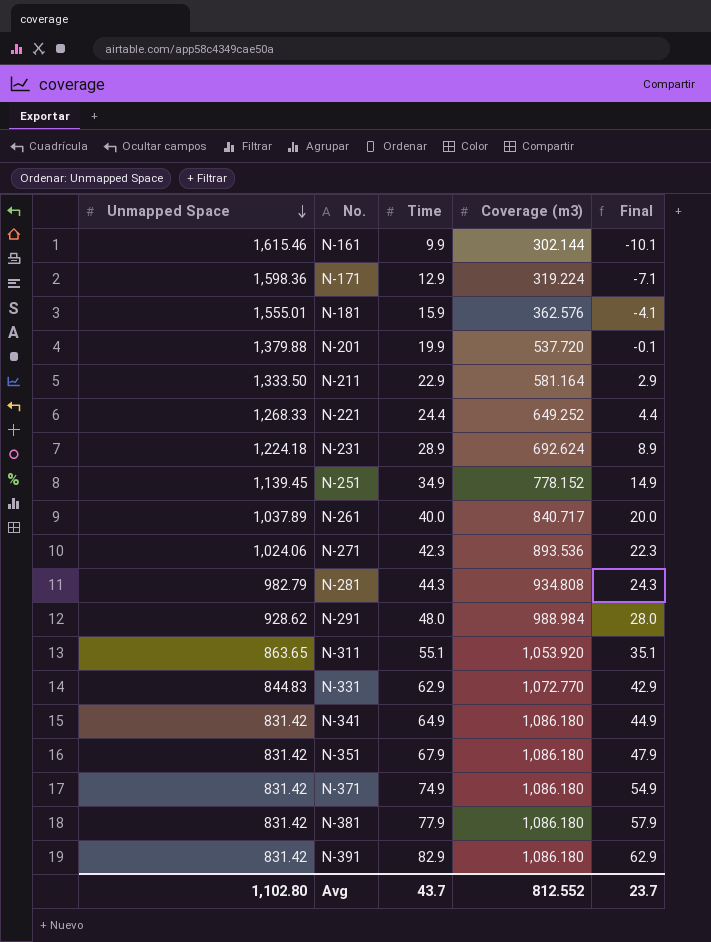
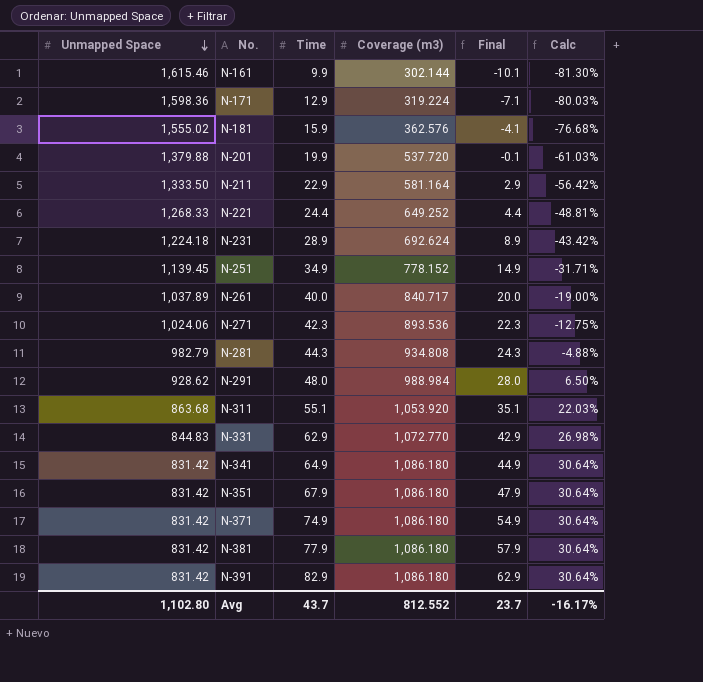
column Calc | formula: none -> ([Coverage (m3)] - [Unmapped Space]) / [Unmapped Space]
N-181 | Unmapped Space: 1,555.01 -> 1,555.02
N-311 | Unmapped Space: 863.65 -> 863.68

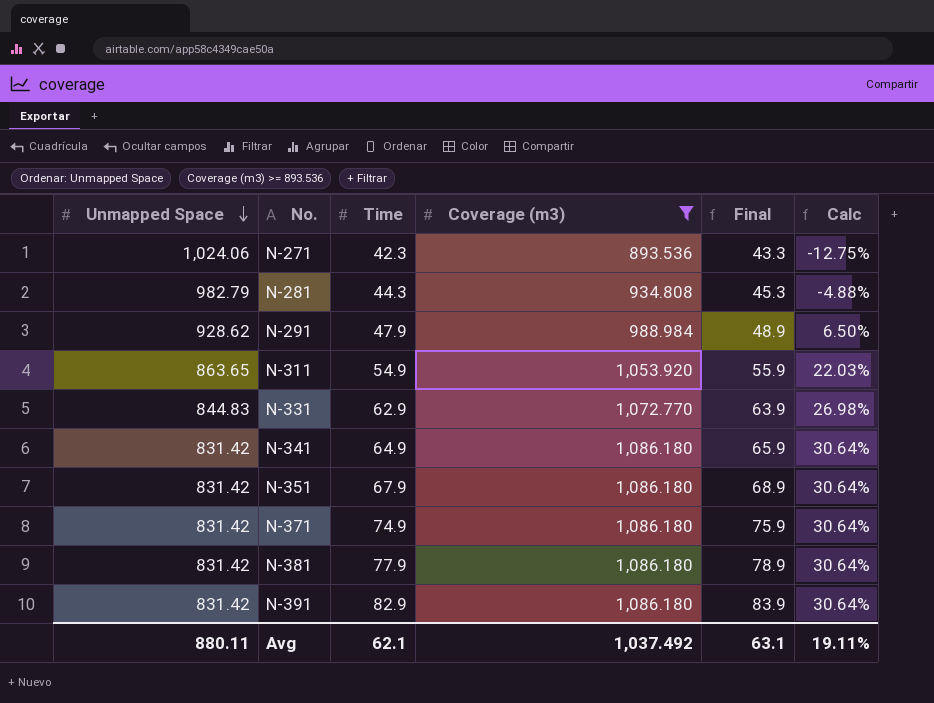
filter: none -> Coverage (m3) >= 893.536
column Final | formula: [Time] - 20 -> [Time] + 1
N-291 | Time: 48.0 -> 47.9
N-311 | Unmapped Space: 863.68 -> 863.65
N-311 | Time: 55.1 -> 54.9
Avg | Unmapped Space: 1,102.80 -> 880.11
Avg | Time: 43.7 -> 62.1
Avg | Coverage (m3): 812.552 -> 1,037.492
Avg | Final: 23.7 -> 63.1
Avg | Calc: -16.17% -> 19.11%

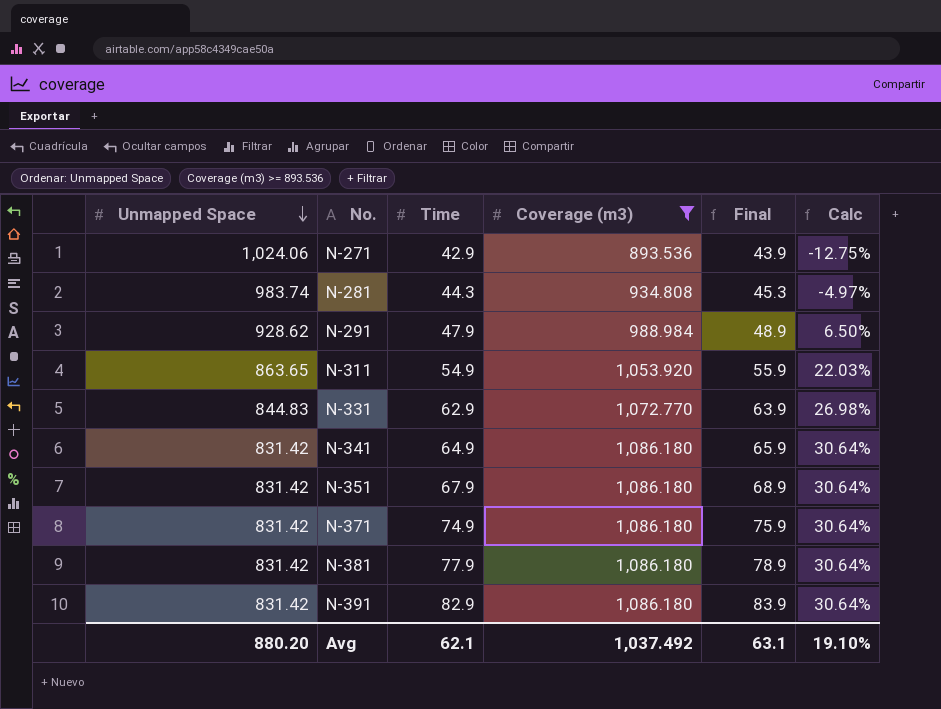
N-271 | Time: 42.3 -> 42.9
N-271 | Final: 43.3 -> 43.9
N-281 | Unmapped Space: 982.79 -> 983.74
N-281 | Calc: -4.88% -> -4.97%
Avg | Unmapped Space: 880.11 -> 880.20
Avg | Calc: 19.11% -> 19.10%

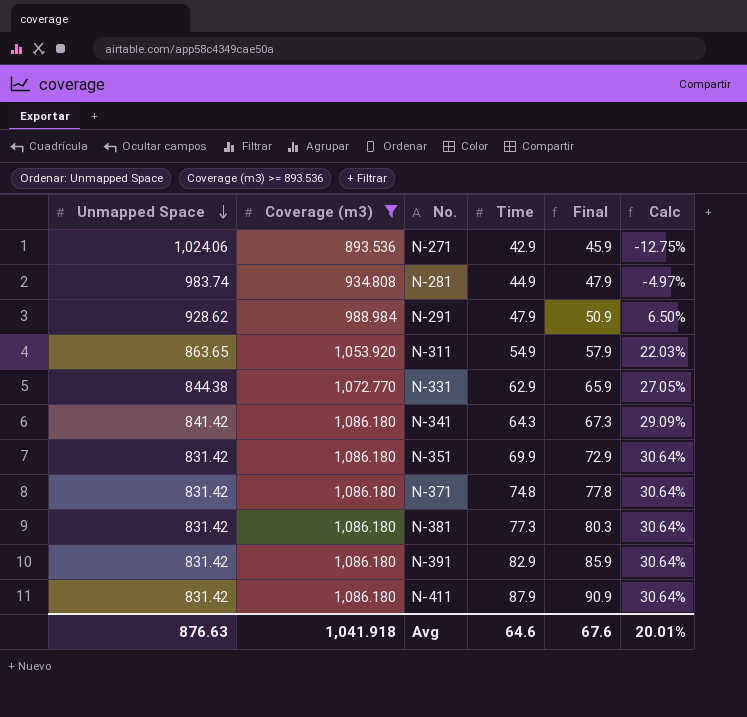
column Coverage (m3) | position: 4 -> 2
column Final | formula: [Time] + 1 -> [Time] + 3
N-281 | Time: 44.3 -> 44.9
N-331 | Unmapped Space: 844.83 -> 844.38
N-331 | Calc: 26.98% -> 27.05%
N-341 | Unmapped Space: 831.42 -> 841.42
N-341 | Time: 64.9 -> 64.3
N-341 | Calc: 30.64% -> 29.09%
N-351 | Time: 67.9 -> 69.9
N-371 | Time: 74.9 -> 74.8
N-381 | Time: 77.9 -> 77.3
row N-411: none -> 831.42 | 1,086.180 | 87.9 | 90.9 | 30.64%
Avg | Unmapped Space: 880.20 -> 876.63
Avg | Coverage (m3): 1,037.492 -> 1,041.918
Avg | Time: 62.1 -> 64.6
Avg | Final: 63.1 -> 67.6
Avg | Calc: 19.10% -> 20.01%

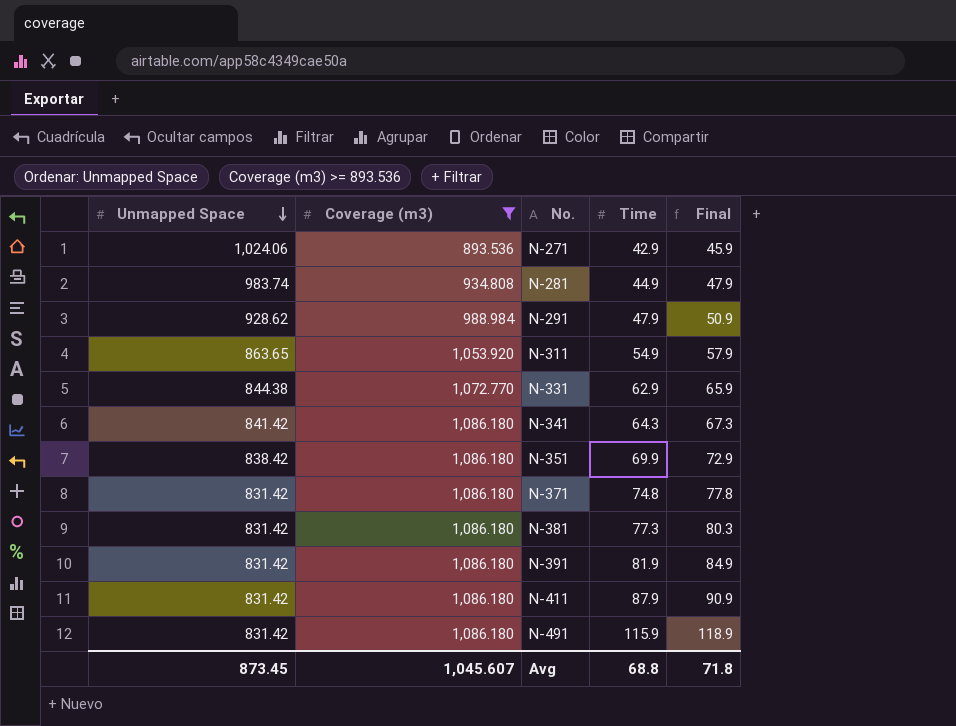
column Calc | formula: ([Coverage (m3)] - [Unmapped Space]) / [Unmapped Space] -> none
N-351 | Unmapped Space: 831.42 -> 838.42
N-391 | Time: 82.9 -> 81.9
N-391 | Final: 85.9 -> 84.9
row N-491: none -> 831.42 | 1,086.180 | 115.9 | 118.9
Avg | Unmapped Space: 876.63 -> 873.45
Avg | Coverage (m3): 1,041.918 -> 1,045.607
Avg | Time: 64.6 -> 68.8
Avg | Final: 67.6 -> 71.8

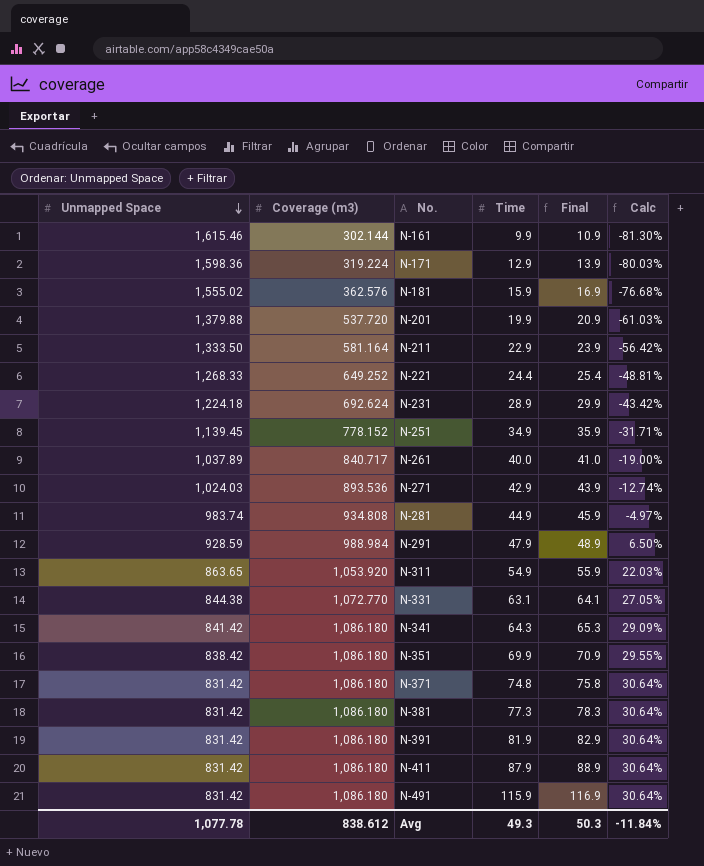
filter: Coverage (m3) >= 893.536 -> none
column Final | formula: [Time] + 3 -> [Time] + 1
column Calc | formula: none -> ([Coverage (m3)] - [Unmapped Space]) / [Unmapped Space]
N-271 | Unmapped Space: 1,024.06 -> 1,024.03
N-291 | Unmapped Space: 928.62 -> 928.59
N-331 | Time: 62.9 -> 63.1
Avg | Unmapped Space: 873.45 -> 1,077.78
Avg | Coverage (m3): 1,045.607 -> 838.612
Avg | Time: 68.8 -> 49.3
Avg | Final: 71.8 -> 50.3

